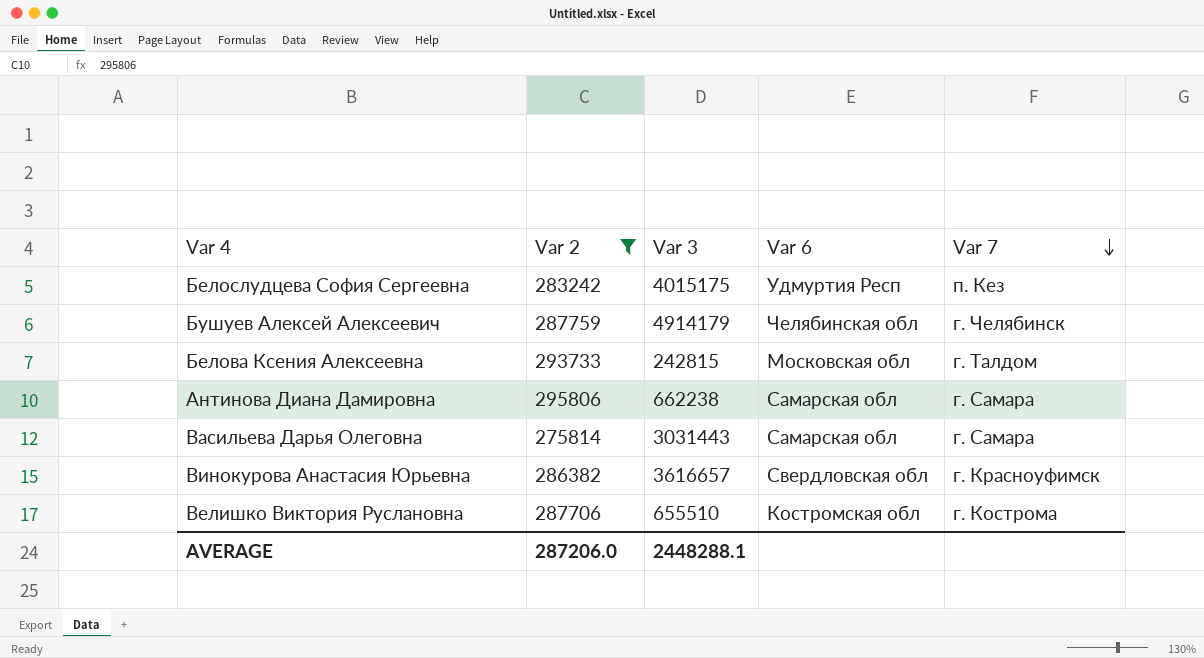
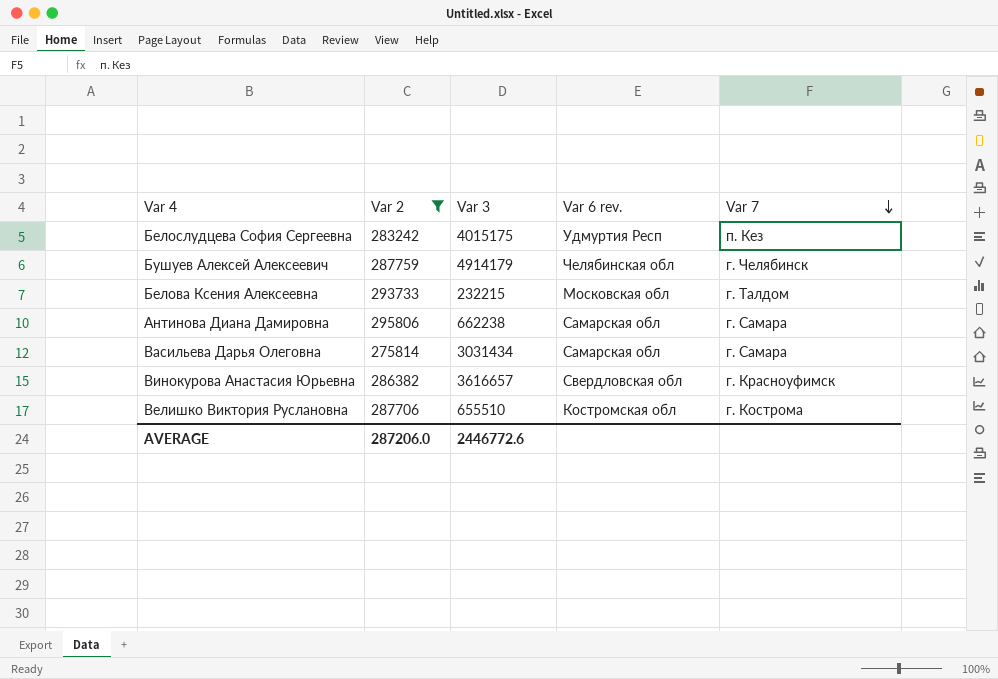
column name: Var 6 -> Var 6 rev.
Белова Ксения Алексеевна | Var 3: 242815 -> 232215
Васильева Дарья Олеговна | Var 3: 3031443 -> 3031434
AVERAGE | Var 3: 2448288.1 -> 2446772.6

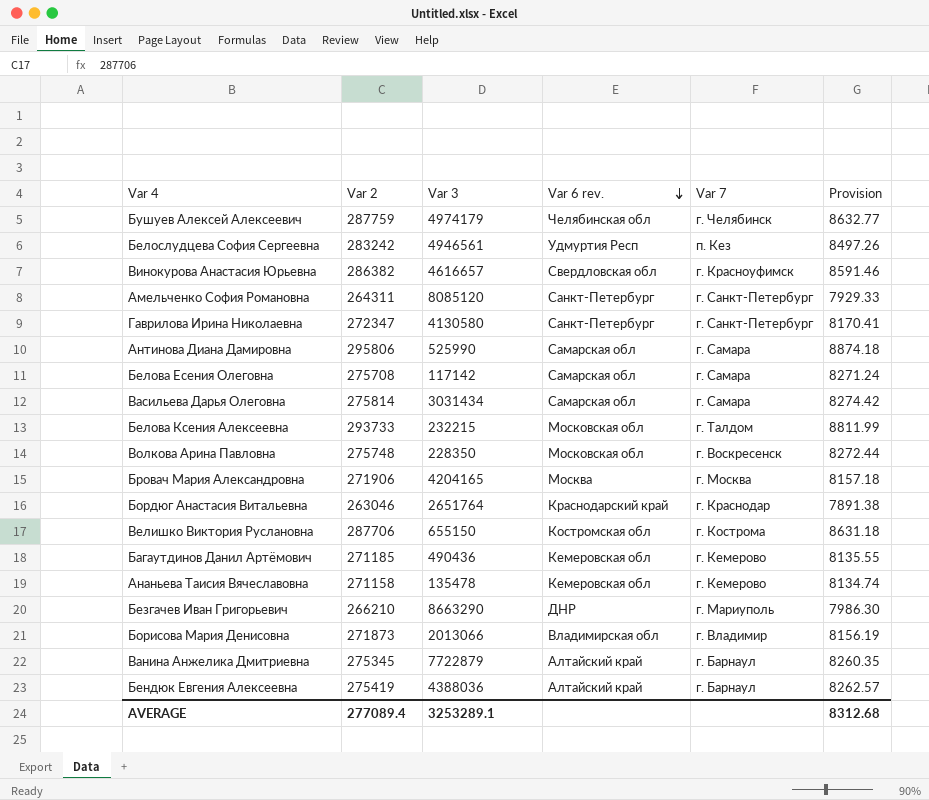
filter: Var 2 >= 275814 -> none
row order: Var 7 descending -> Var 6 rev. descending
column Provision | formula: none -> [Var 2] * 0.03
Бушуев Алексей Алексеевич | Var 3: 4914179 -> 4974179
Белослудцева София Сергеевна | Var 3: 4015175 -> 4946561
Винокурова Анастасия Юрьевна | Var 3: 3616657 -> 4616657
Антинова Диана Дамировна | Var 3: 662238 -> 525990
Велишко Виктория Руслановна | Var 3: 655510 -> 655150
AVERAGE | Var 2: 287206.0 -> 277089.4
AVERAGE | Var 3: 2446772.6 -> 3253289.1

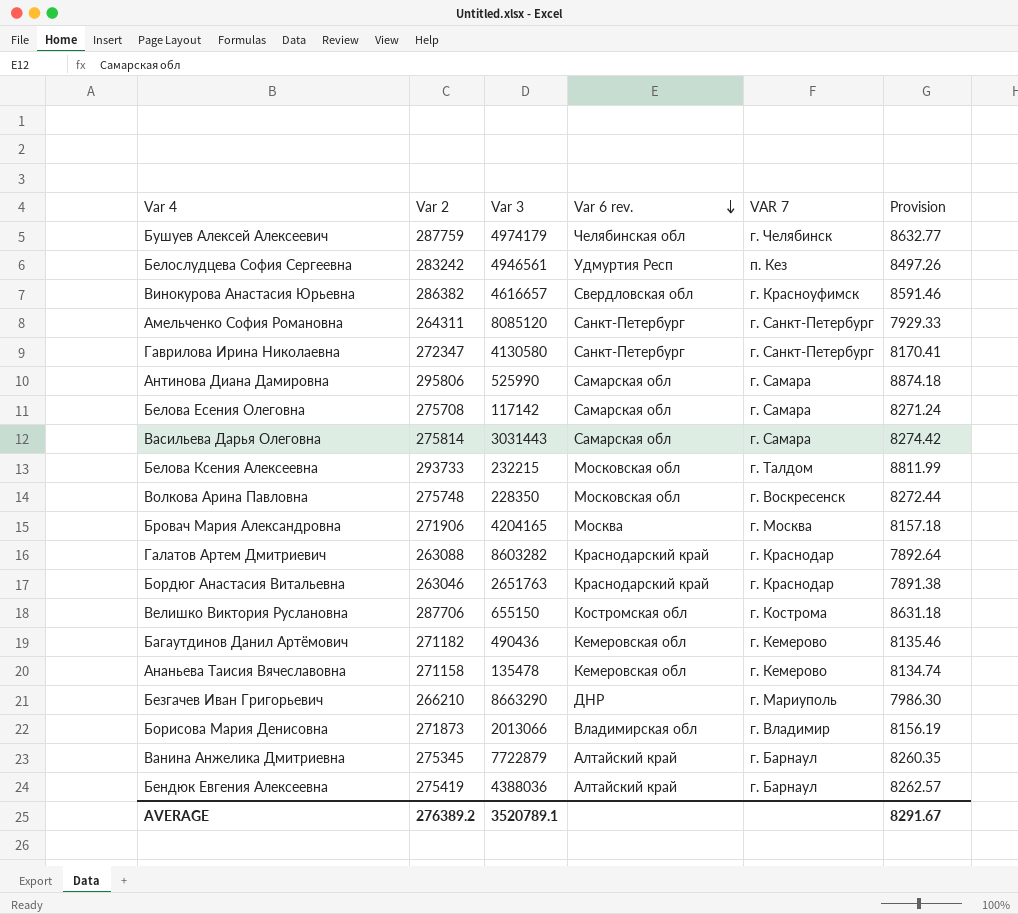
column name: Var 7 -> VAR 7
Васильева Дарья Олеговна | Var 3: 3031434 -> 3031443
row Галатов Артем Дмитриевич: none -> 263088 | 8603282 | Краснодарский край | г. Краснодар | 7892.64
Бордюг Анастасия Витальевна | Var 3: 2651764 -> 2651763
Багаутдинов Данил Артëмович | Var 2: 271185 -> 271182
Багаутдинов Данил Артëмович | Provision: 8135.55 -> 8135.46
AVERAGE | Var 2: 277089.4 -> 276389.2
AVERAGE | Var 3: 3253289.1 -> 3520789.1
AVERAGE | Provision: 8312.68 -> 8291.67

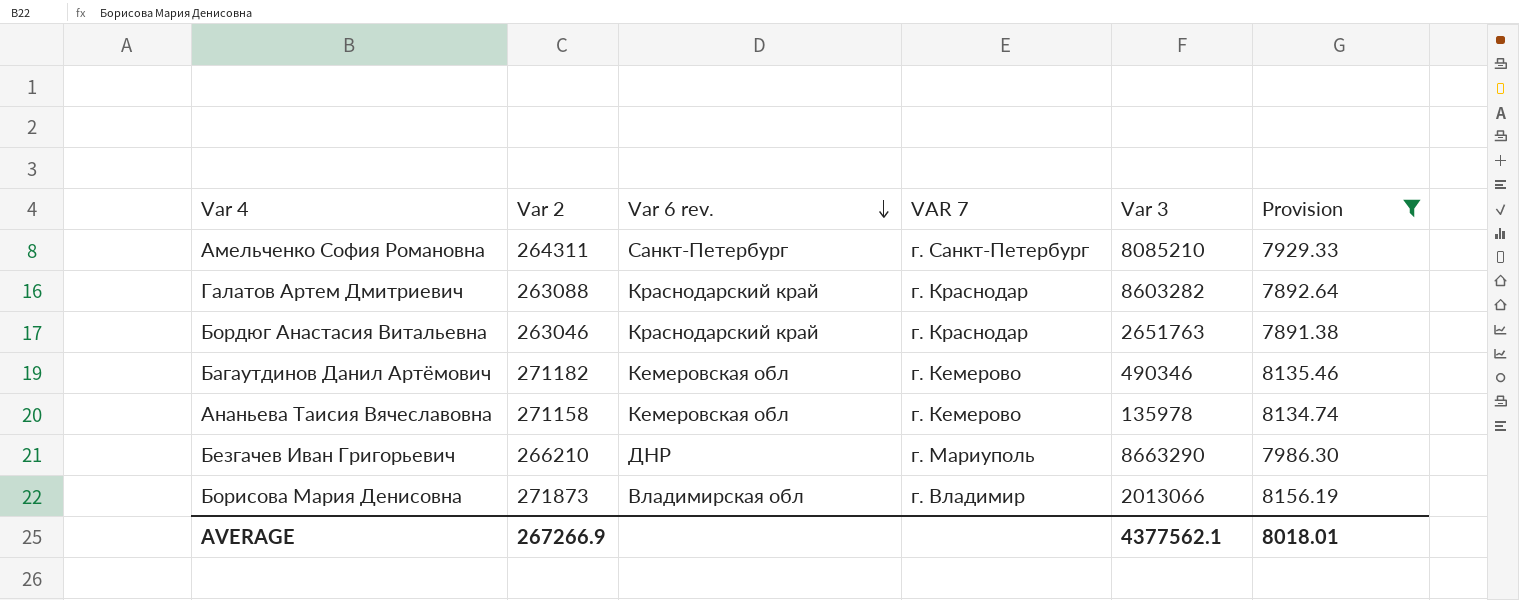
filter: none -> Provision <= 8156.19
column Var 3 | position: 3 -> 5
Амельченко София Романовна | Var 3: 8085120 -> 8085210
Багаутдинов Данил Артëмович | Var 3: 490436 -> 490346
Ананьева Таисия Вячеславовна | Var 3: 135478 -> 135978
AVERAGE | Var 2: 276389.2 -> 267266.9
AVERAGE | Var 3: 3520789.1 -> 4377562.1
AVERAGE | Provision: 8291.67 -> 8018.01

